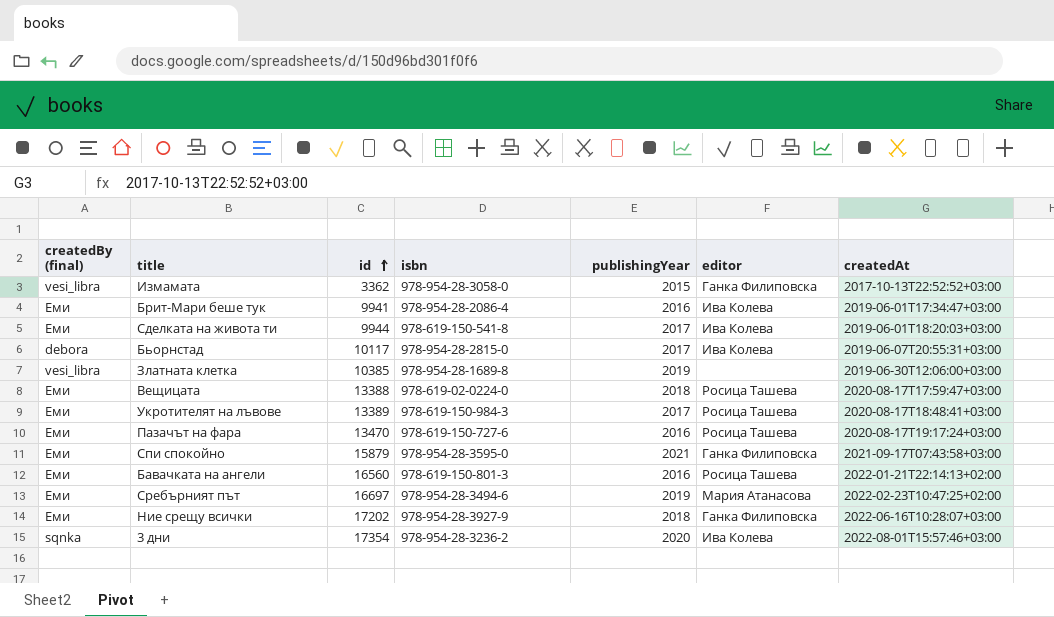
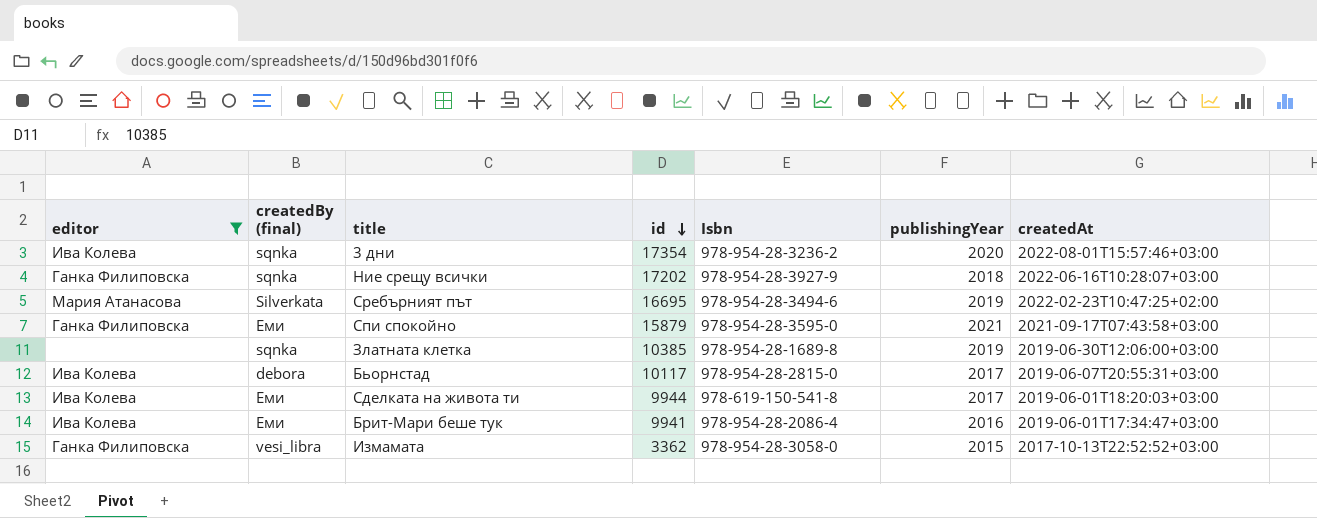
filter: none -> editor != Росица Ташева
row order: id ascending -> id descending
column editor | position: 6 -> 1
column name: isbn -> Isbn
Ние срещу всички | createdBy (final): Еми -> sqnka
Сребърният път | createdBy (final): Еми -> Silverkata
Сребърният път | id: 16697 -> 16695
Златната клетка | createdBy (final): vesi_libra -> sqnka

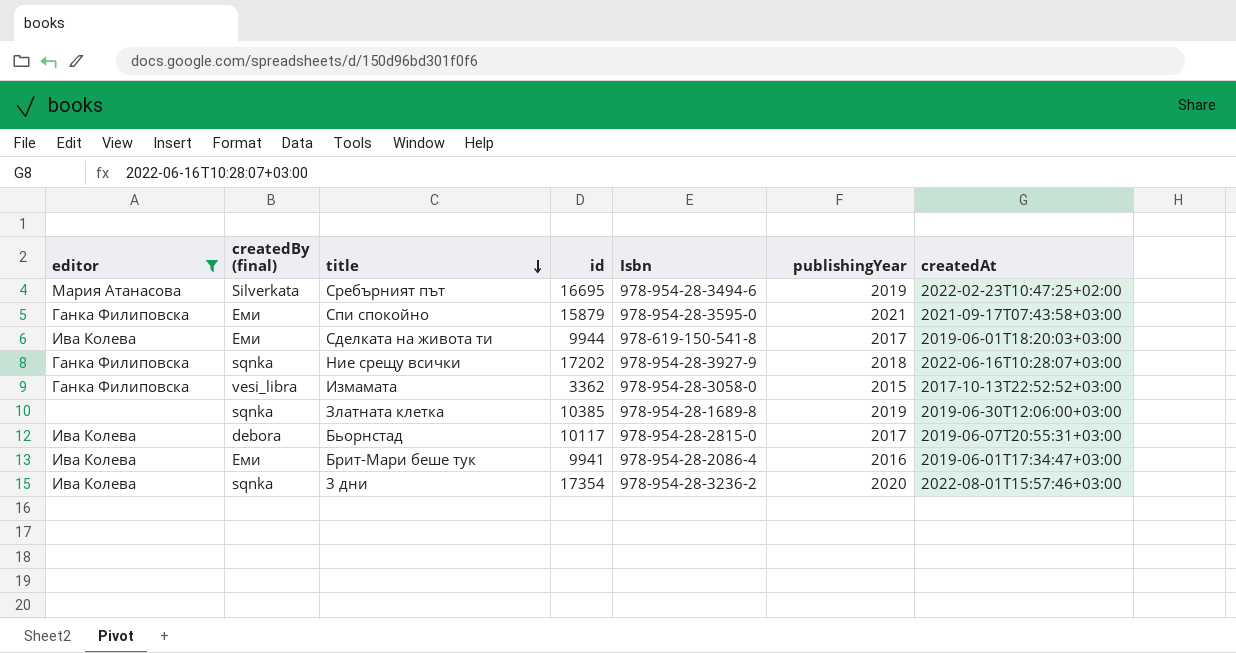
row order: id descending -> title descending

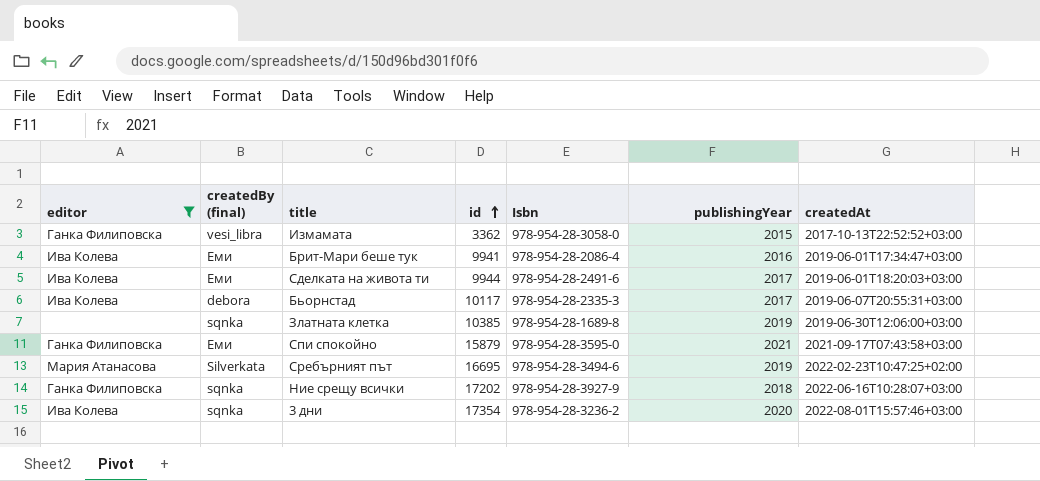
row order: title descending -> id ascending
Сделката на живота ти | Isbn: 978-619-150-541-8 -> 978-954-28-2491-6
Бьорнстад | Isbn: 978-954-28-2815-0 -> 978-954-28-2335-3

